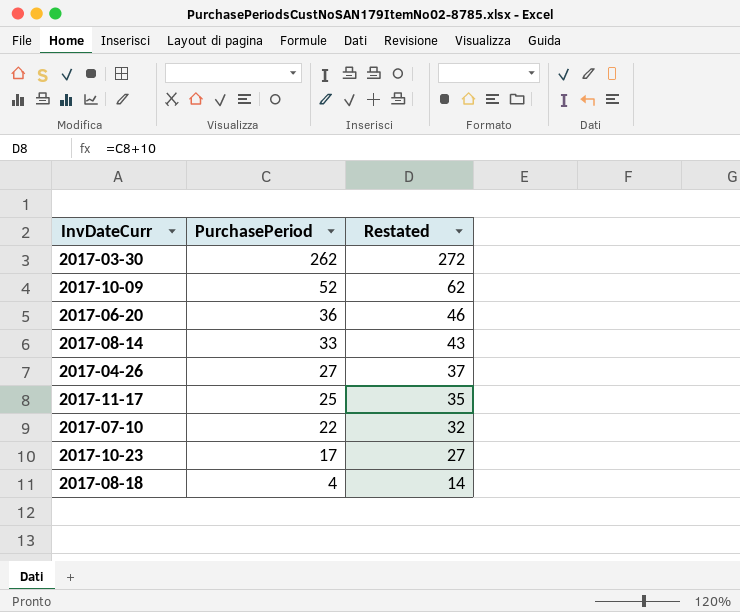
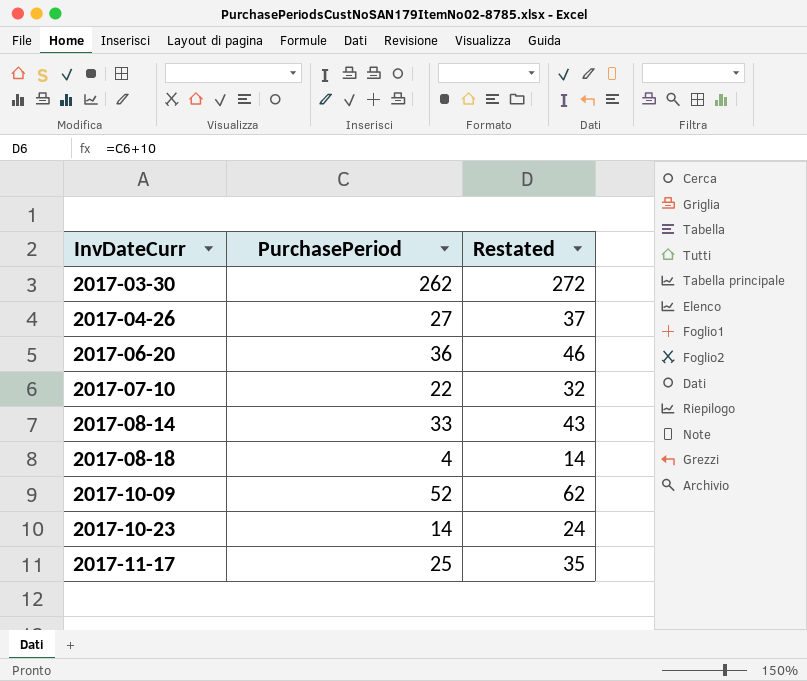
row order: PurchasePeriod descending -> InvDateCurr ascending
2017-10-23 | PurchasePeriod: 17 -> 14
2017-10-23 | Restated: 27 -> 24

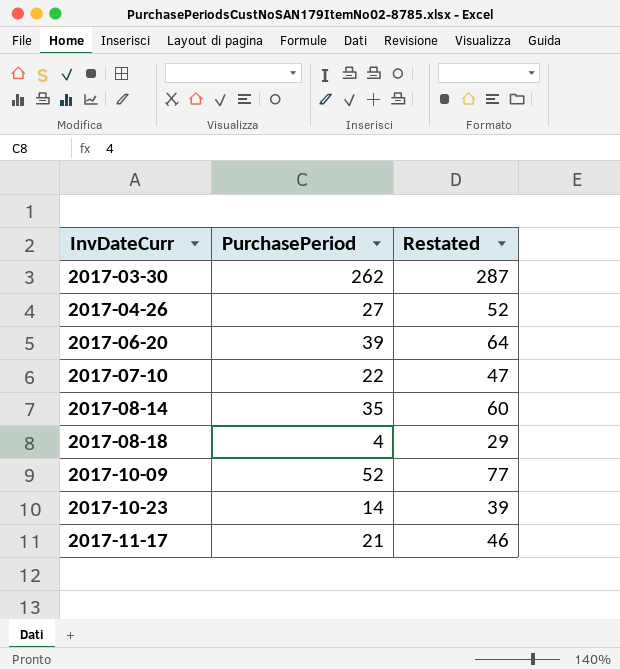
column Restated | formula: [PurchasePeriod] + 10 -> [PurchasePeriod] + 25
2017-06-20 | PurchasePeriod: 36 -> 39
2017-08-14 | PurchasePeriod: 33 -> 35
2017-11-17 | PurchasePeriod: 25 -> 21

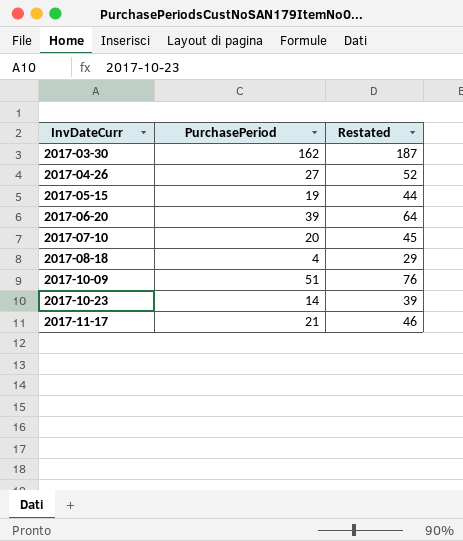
row 2017-08-14: 35 | 60 -> none
2017-03-30 | PurchasePeriod: 262 -> 162
2017-03-30 | Restated: 287 -> 187
row 2017-05-15: none -> 19 | 44
2017-07-10 | PurchasePeriod: 22 -> 20
2017-07-10 | Restated: 47 -> 45
2017-10-09 | PurchasePeriod: 52 -> 51
2017-10-09 | Restated: 77 -> 76

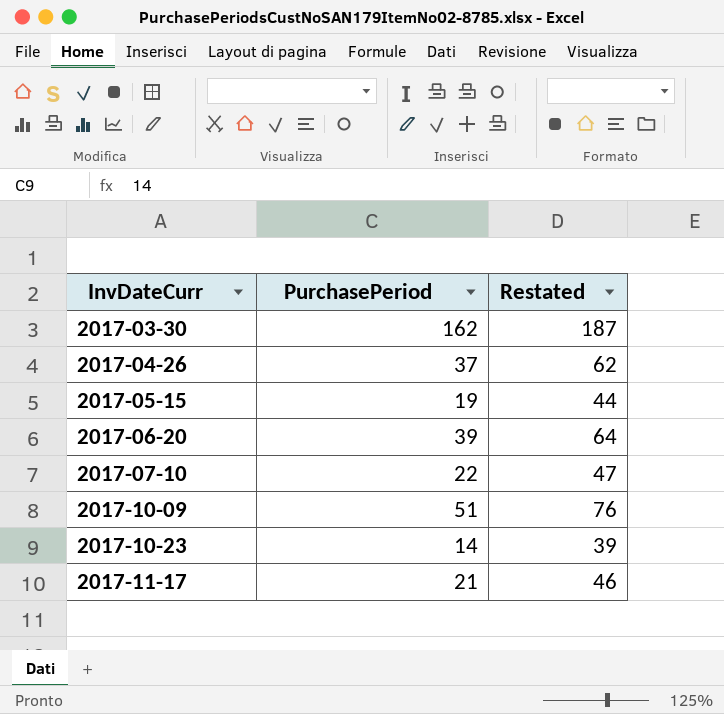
row 2017-08-18: 4 | 29 -> none
2017-04-26 | PurchasePeriod: 27 -> 37
2017-04-26 | Restated: 52 -> 62
2017-07-10 | PurchasePeriod: 20 -> 22
2017-07-10 | Restated: 45 -> 47

